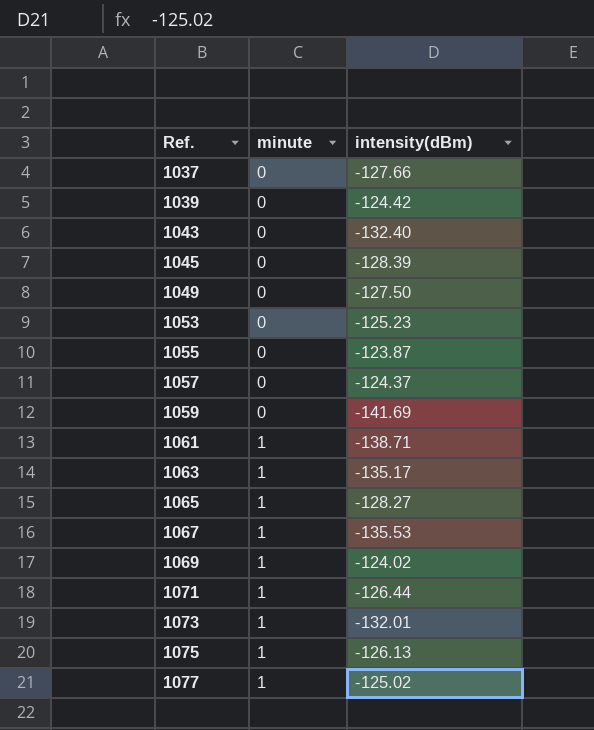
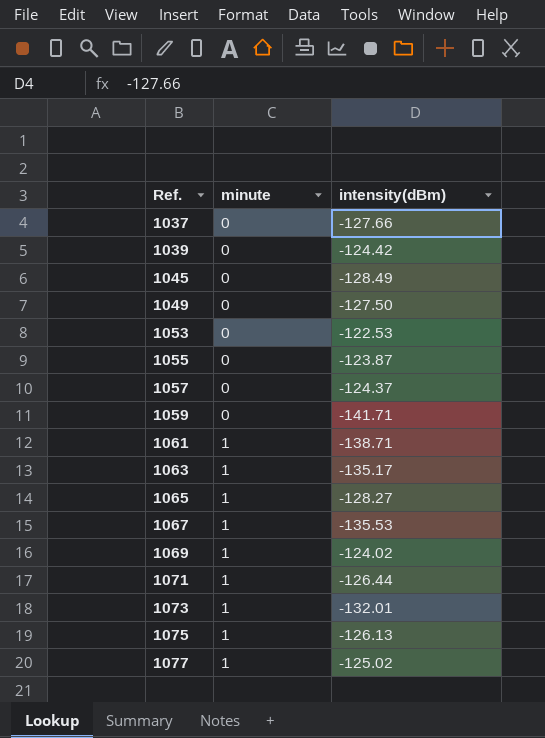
row 1043: 0 | -132.40 -> none
1045 | intensity(dBm): -128.39 -> -128.49
1053 | intensity(dBm): -125.23 -> -122.53
1059 | intensity(dBm): -141.69 -> -141.71

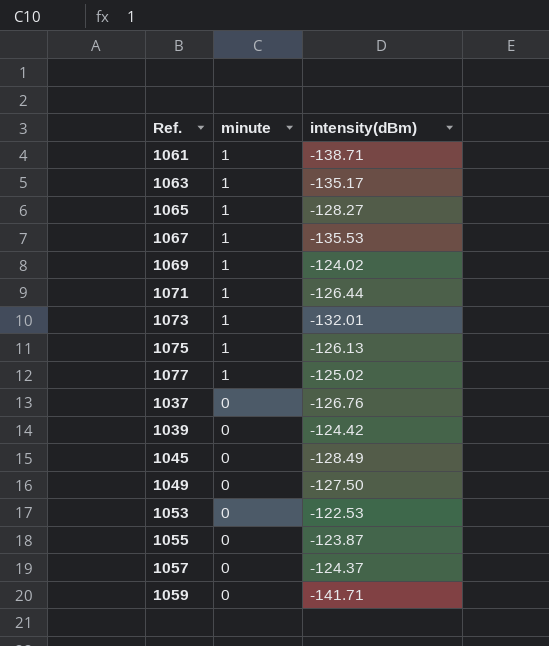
row order: Ref. ascending -> minute descending
1037 | intensity(dBm): -127.66 -> -126.76

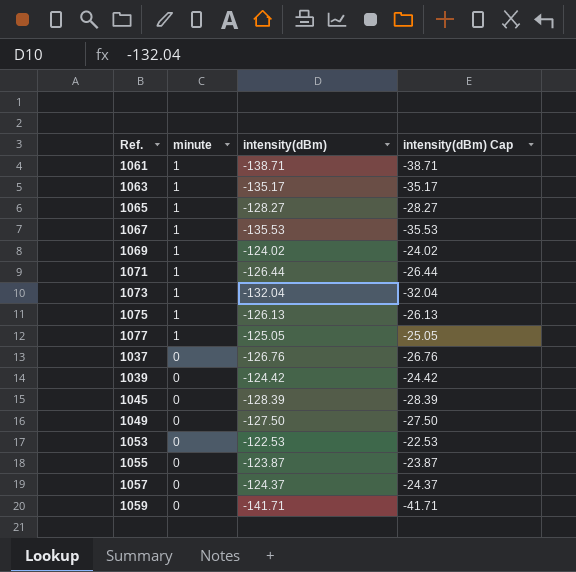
column intensity(dBm) Cap | formula: none -> [intensity(dBm)] + 100
1073 | intensity(dBm): -132.01 -> -132.04
1077 | intensity(dBm): -125.02 -> -125.05
1045 | intensity(dBm): -128.49 -> -128.39

